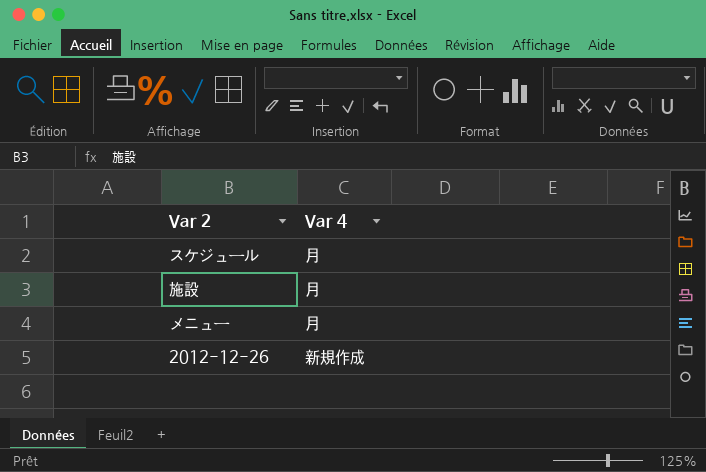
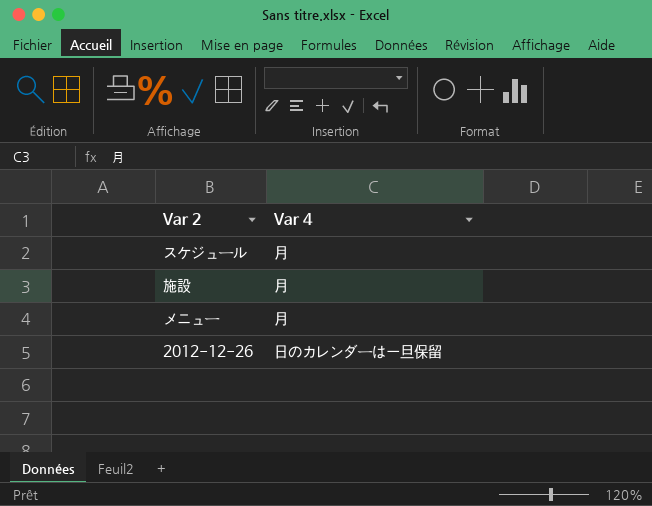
2012-12-26 | Var 4: 新規作成 -> 日のカレンダーは一旦保留

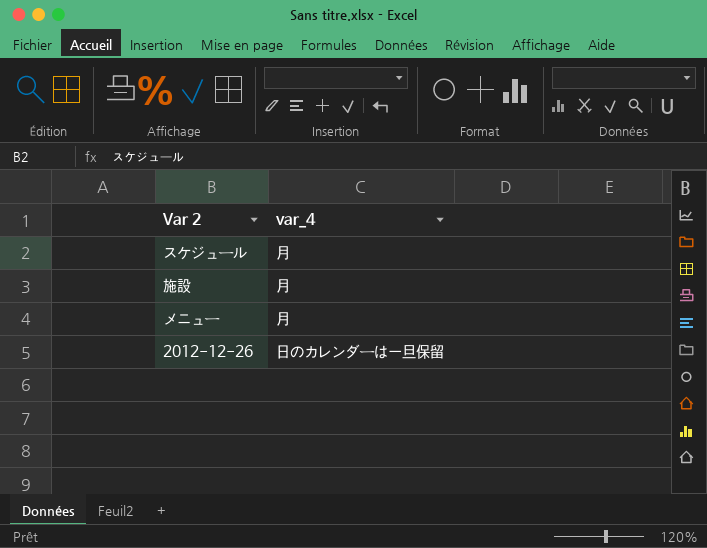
column name: Var 4 -> var_4

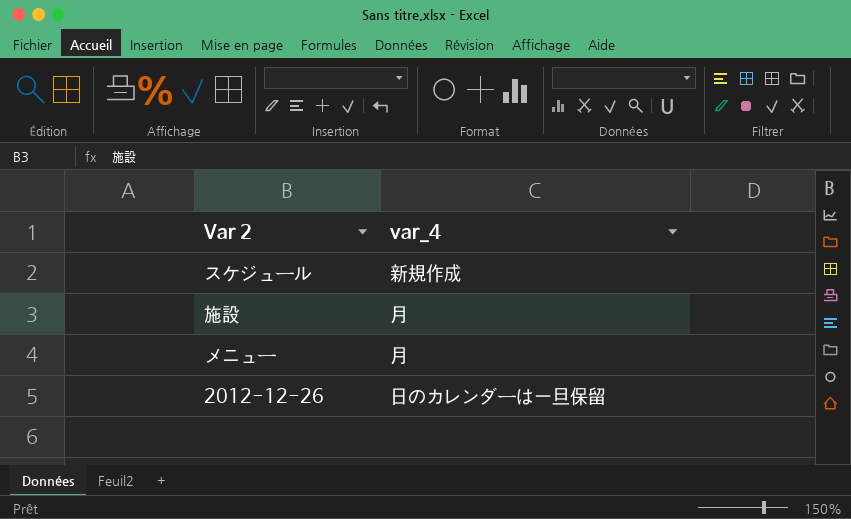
スケジュール | var_4: 月 -> 新規作成

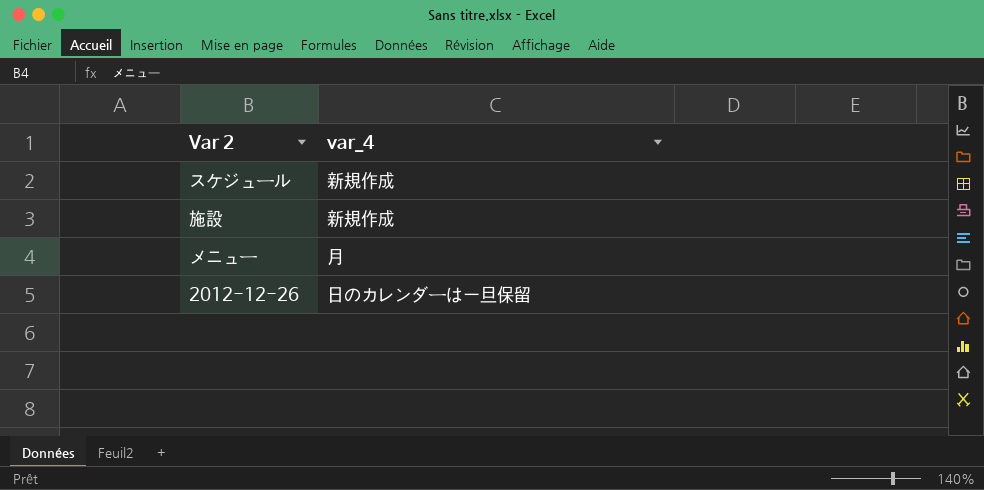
施設 | var_4: 月 -> 新規作成

